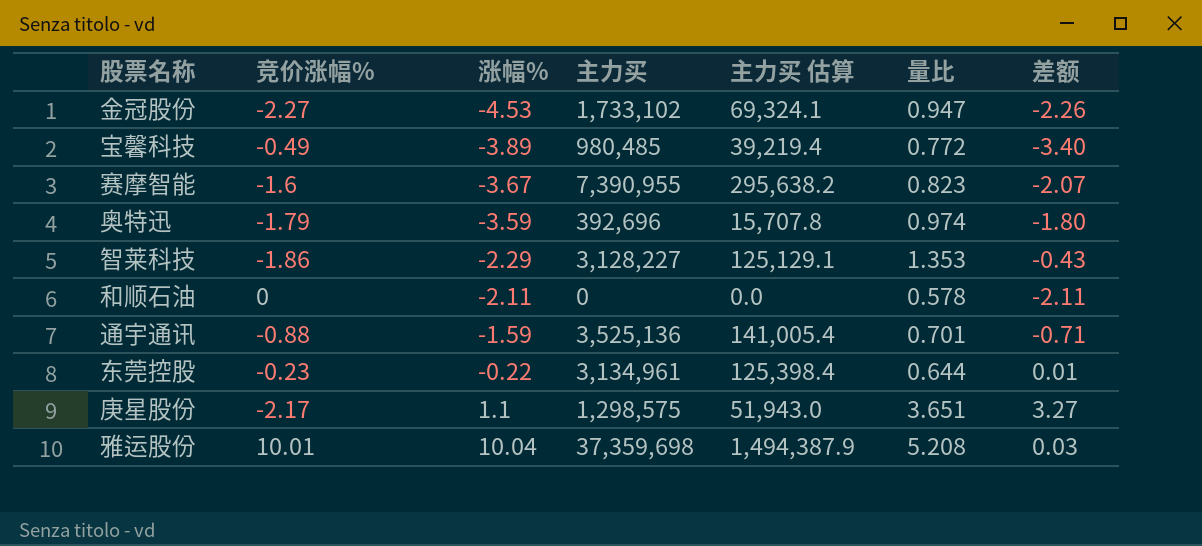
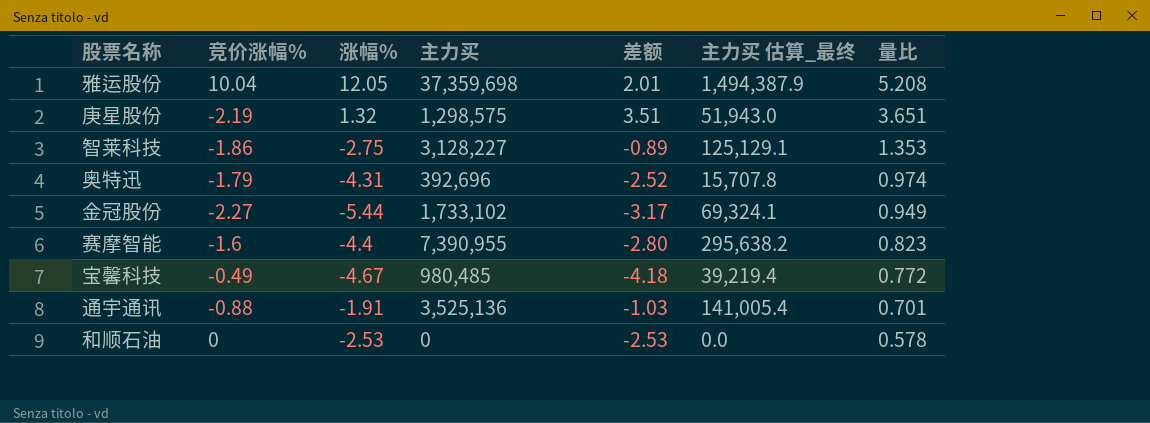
row order: 涨幅% ascending -> 量比 descending
column 差额 | position: 7 -> 5
column name: 主力买 估算 -> 主力买 估算_最终
row 东莞控股: -0.23 | -0.22 | 3,134,961 | 125,398.4 | 0.644 | 0.01 -> none
雅运股份 | 竞价涨幅%: 10.01 -> 10.04
雅运股份 | 涨幅%: 10.04 -> 12.05
雅运股份 | 差额: 0.03 -> 2.01
庚星股份 | 竞价涨幅%: -2.17 -> -2.19
庚星股份 | 涨幅%: 1.1 -> 1.32
庚星股份 | 差额: 3.27 -> 3.51
智莱科技 | 涨幅%: -2.29 -> -2.75
智莱科技 | 差额: -0.43 -> -0.89
奥特迅 | 涨幅%: -3.59 -> -4.31
奥特迅 | 差额: -1.80 -> -2.52
金冠股份 | 涨幅%: -4.53 -> -5.44
金冠股份 | 差额: -2.26 -> -3.17
金冠股份 | 量比: 0.947 -> 0.949
赛摩智能 | 涨幅%: -3.67 -> -4.4
赛摩智能 | 差额: -2.07 -> -2.80
宝馨科技 | 涨幅%: -3.89 -> -4.67
宝馨科技 | 差额: -3.40 -> -4.18
通宇通讯 | 涨幅%: -1.59 -> -1.91
通宇通讯 | 差额: -0.71 -> -1.03
和顺石油 | 涨幅%: -2.11 -> -2.53
和顺石油 | 差额: -2.11 -> -2.53

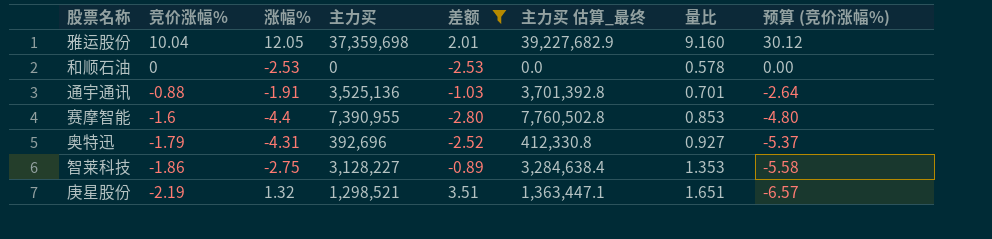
filter: none -> 差额 >= -2.80
row order: 量比 descending -> 竞价涨幅% descending
column 主力买 估算_最终 | formula: [主力买] * 0.04 -> [主力买] * 1.05
column 预算 (竞价涨幅%) | formula: none -> [竞价涨幅%] * 3
雅运股份 | 量比: 5.208 -> 9.160
赛摩智能 | 量比: 0.823 -> 0.853
奥特迅 | 量比: 0.974 -> 0.927
庚星股份 | 主力买: 1,298,575 -> 1,298,521
庚星股份 | 量比: 3.651 -> 1.651

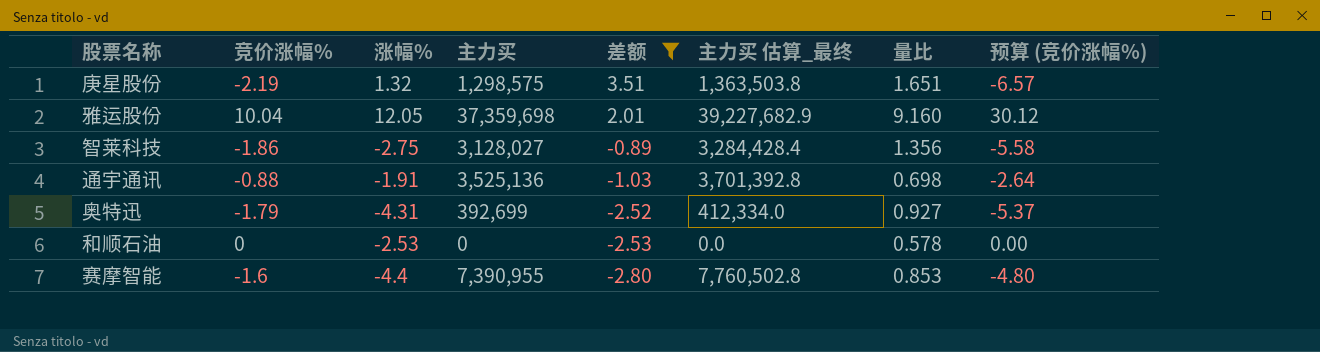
row order: 竞价涨幅% descending -> 差额 descending
庚星股份 | 主力买: 1,298,521 -> 1,298,575
庚星股份 | 主力买 估算_最终: 1,363,447.1 -> 1,363,503.8
智莱科技 | 主力买: 3,128,227 -> 3,128,027
智莱科技 | 主力买 估算_最终: 3,284,638.4 -> 3,284,428.4
智莱科技 | 量比: 1.353 -> 1.356
通宇通讯 | 量比: 0.701 -> 0.698
奥特迅 | 主力买: 392,696 -> 392,699
奥特迅 | 主力买 估算_最终: 412,330.8 -> 412,334.0

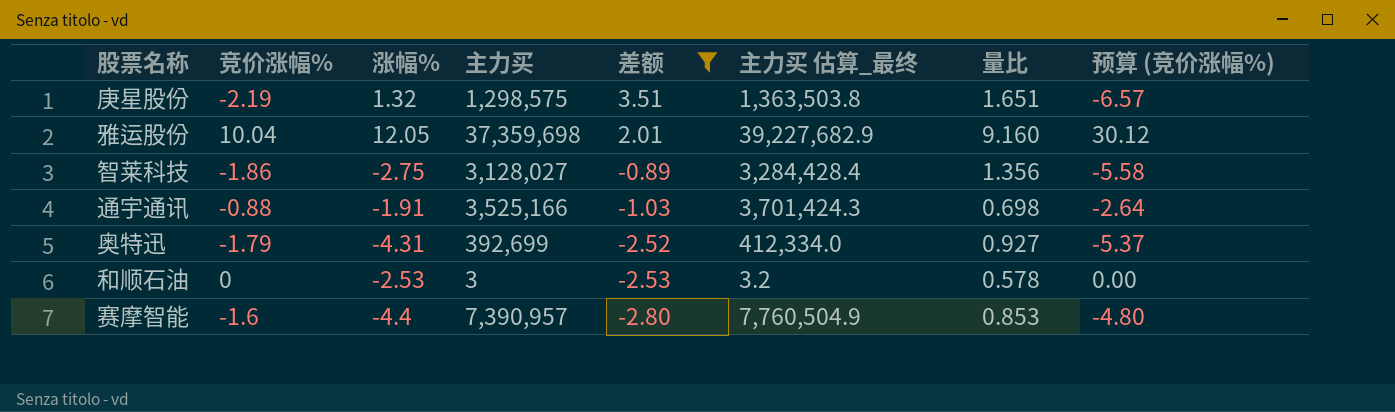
通宇通讯 | 主力买: 3,525,136 -> 3,525,166
通宇通讯 | 主力买 估算_最终: 3,701,392.8 -> 3,701,424.3
和顺石油 | 主力买: 0 -> 3
和顺石油 | 主力买 估算_最终: 0.0 -> 3.2
赛摩智能 | 主力买: 7,390,955 -> 7,390,957
赛摩智能 | 主力买 估算_最终: 7,760,502.8 -> 7,760,504.9

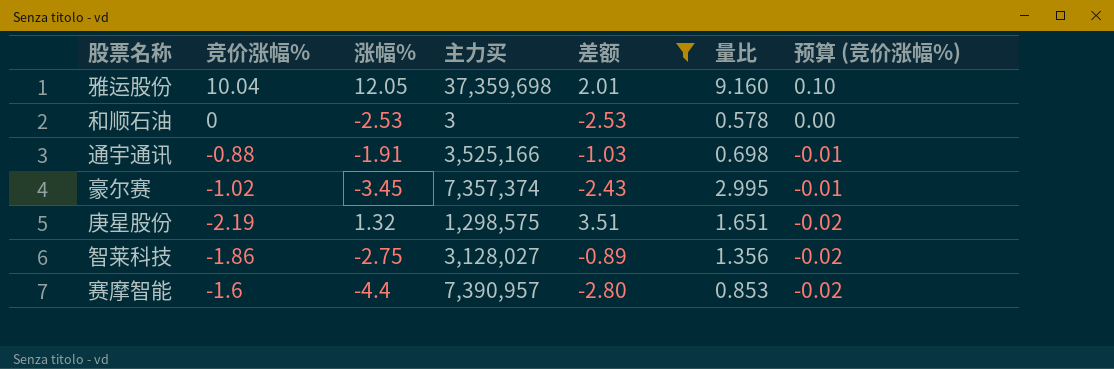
row order: 差额 descending -> 预算 (竞价涨幅%) descending
column 主力买 估算_最终 | formula: [主力买] * 1.05 -> none
column 预算 (竞价涨幅%) | formula: [竞价涨幅%] * 3 -> [竞价涨幅%] * 0.01
row 奥特迅: -1.79 | -4.31 | 392,699 | -2.52 | 412,334.0 | 0.927 | -5.37 -> none
row 豪尔赛: none -> -1.02 | -3.45 | 7,357,374 | -2.43 | 2.995 | -0.01

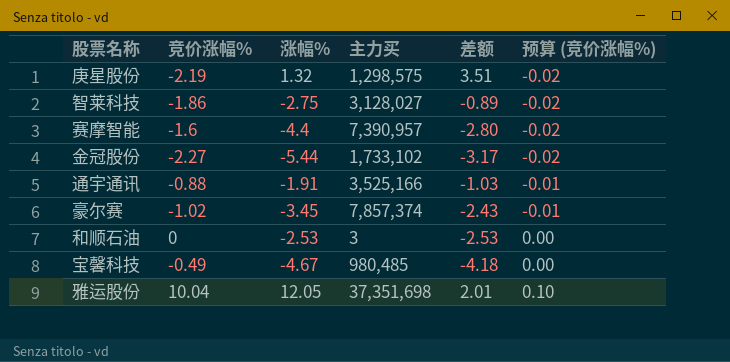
filter: 差额 >= -2.80 -> none
row order: 预算 (竞价涨幅%) descending -> 预算 (竞价涨幅%) ascending
column 量比 | position: 6 -> none
豪尔赛 | 主力买: 7,357,374 -> 7,857,374
雅运股份 | 主力买: 37,359,698 -> 37,351,698

